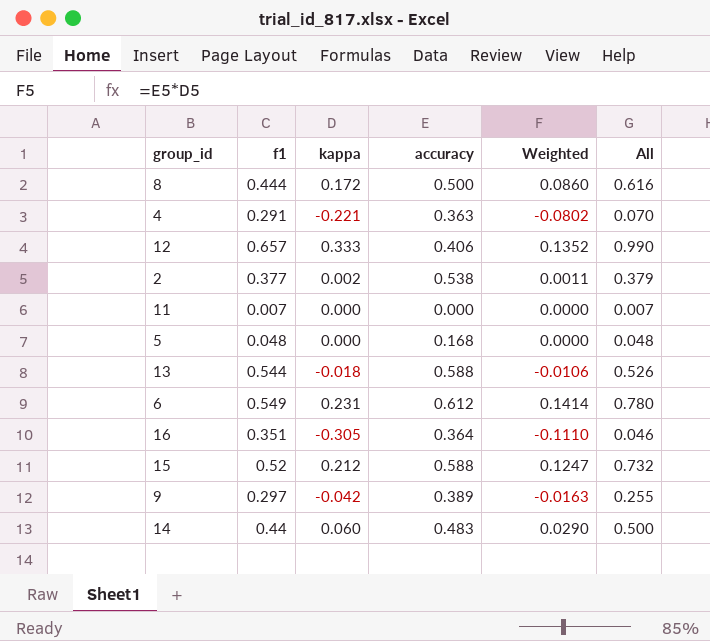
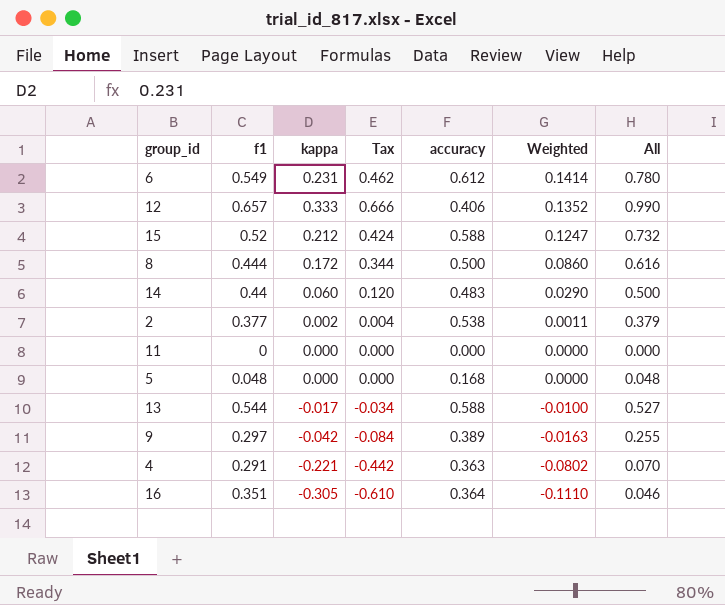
row order: none -> Weighted descending
column Tax | formula: none -> [kappa] * 2
11 | f1: 0.007 -> 0
11 | All: 0.007 -> 0.000
13 | kappa: -0.018 -> -0.017
13 | Weighted: -0.0106 -> -0.0100
13 | All: 0.526 -> 0.527

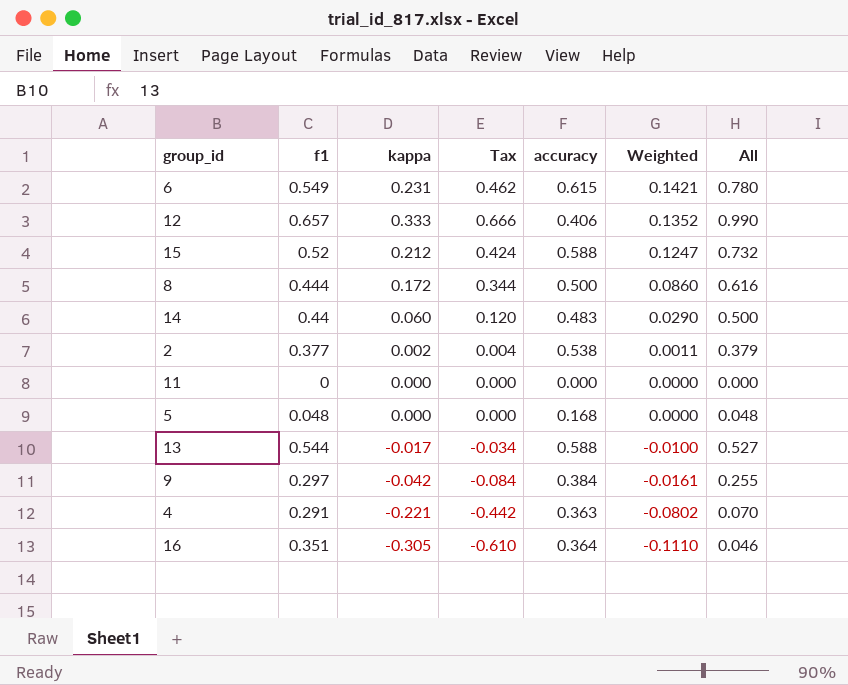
6 | accuracy: 0.612 -> 0.615
6 | Weighted: 0.1414 -> 0.1421
9 | accuracy: 0.389 -> 0.384
9 | Weighted: -0.0163 -> -0.0161

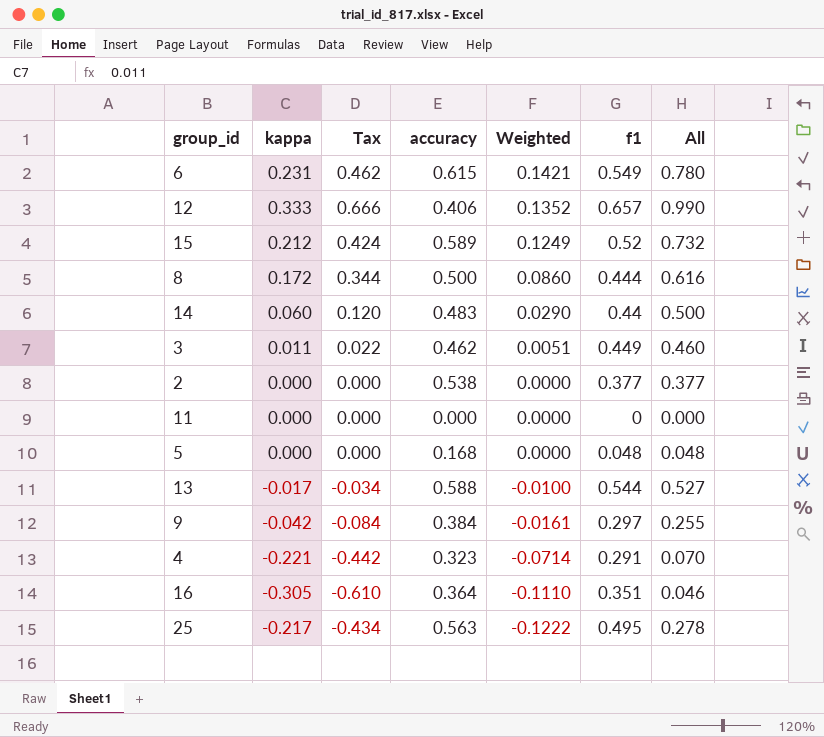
column f1 | position: 2 -> 6
15 | accuracy: 0.588 -> 0.589
15 | Weighted: 0.1247 -> 0.1249
row 3: none -> 0.011 | 0.022 | 0.462 | 0.0051 | 0.449 | 0.460
2 | kappa: 0.002 -> 0.000
2 | Tax: 0.004 -> 0.000
2 | Weighted: 0.0011 -> 0.0000
2 | All: 0.379 -> 0.377
4 | accuracy: 0.363 -> 0.323
4 | Weighted: -0.0802 -> -0.0714
row 25: none -> -0.217 | -0.434 | 0.563 | -0.1222 | 0.495 | 0.278

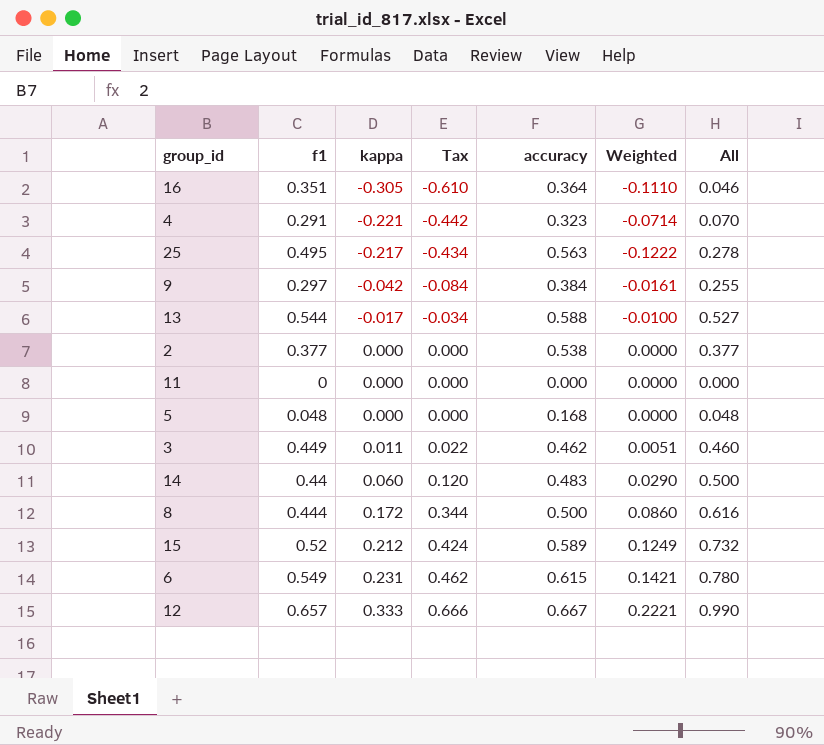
row order: Weighted descending -> kappa ascending
column f1 | position: 6 -> 2
12 | accuracy: 0.406 -> 0.667
12 | Weighted: 0.1352 -> 0.2221

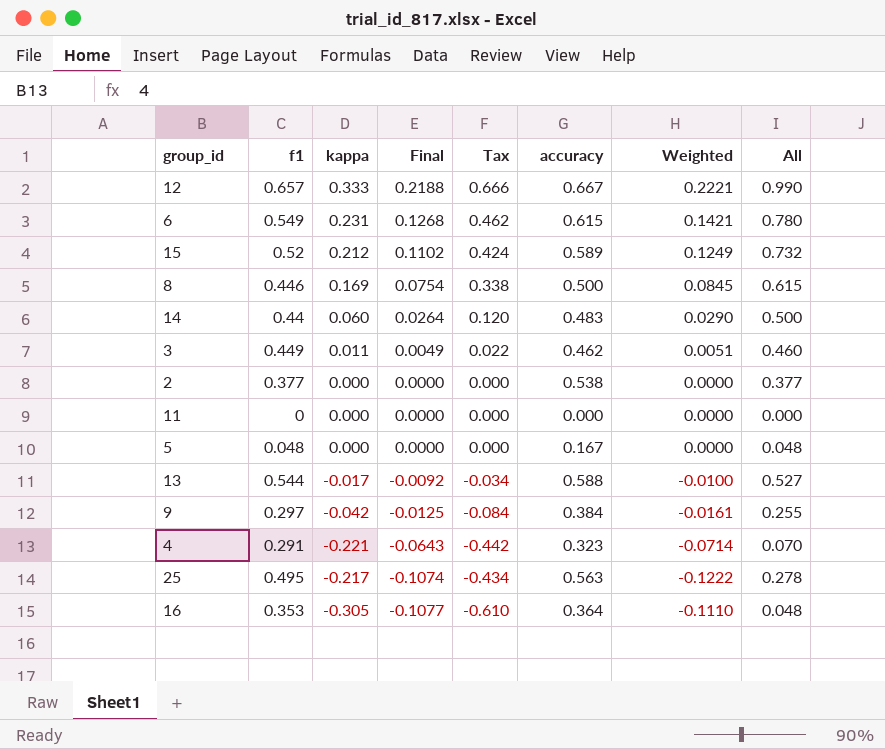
row order: kappa ascending -> Final descending
column Final | formula: none -> [f1] * [kappa]
8 | f1: 0.444 -> 0.446
8 | kappa: 0.172 -> 0.169
8 | Tax: 0.344 -> 0.338
8 | Weighted: 0.0860 -> 0.0845
8 | All: 0.616 -> 0.615
5 | accuracy: 0.168 -> 0.167
16 | f1: 0.351 -> 0.353
16 | All: 0.046 -> 0.048

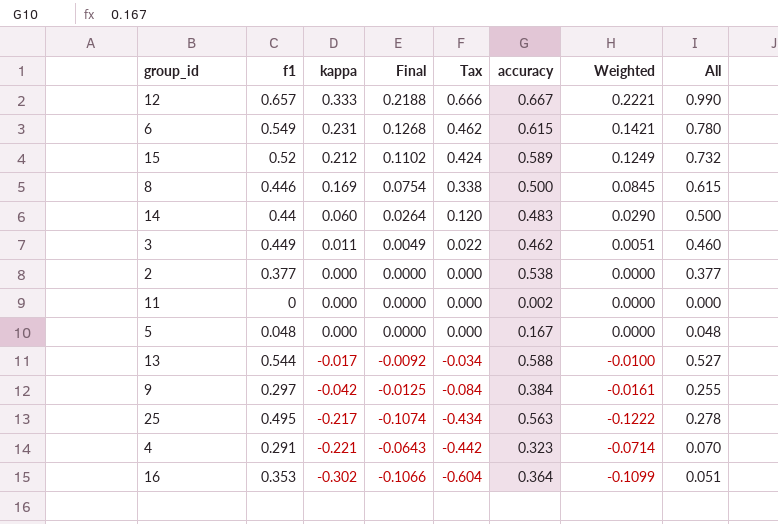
row order: Final descending -> kappa descending
11 | accuracy: 0.000 -> 0.002
16 | kappa: -0.305 -> -0.302
16 | Final: -0.1077 -> -0.1066
16 | Tax: -0.610 -> -0.604
16 | Weighted: -0.1110 -> -0.1099
16 | All: 0.048 -> 0.051

